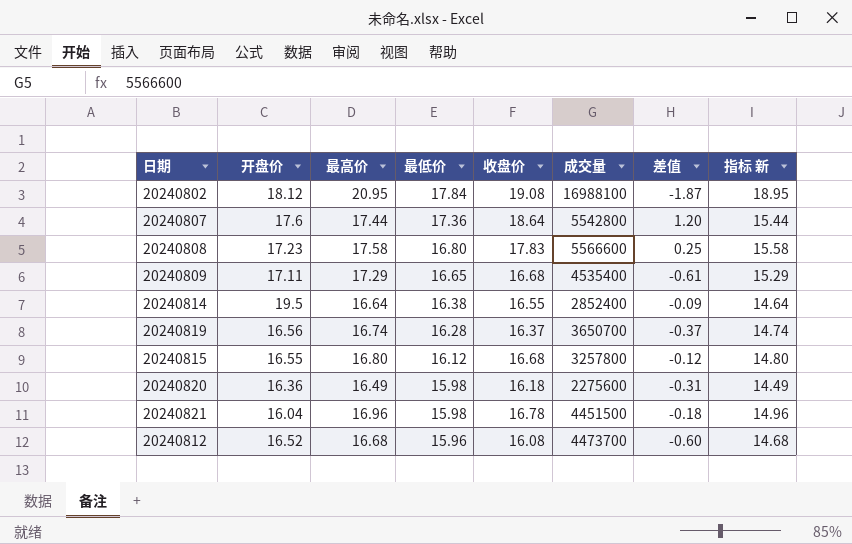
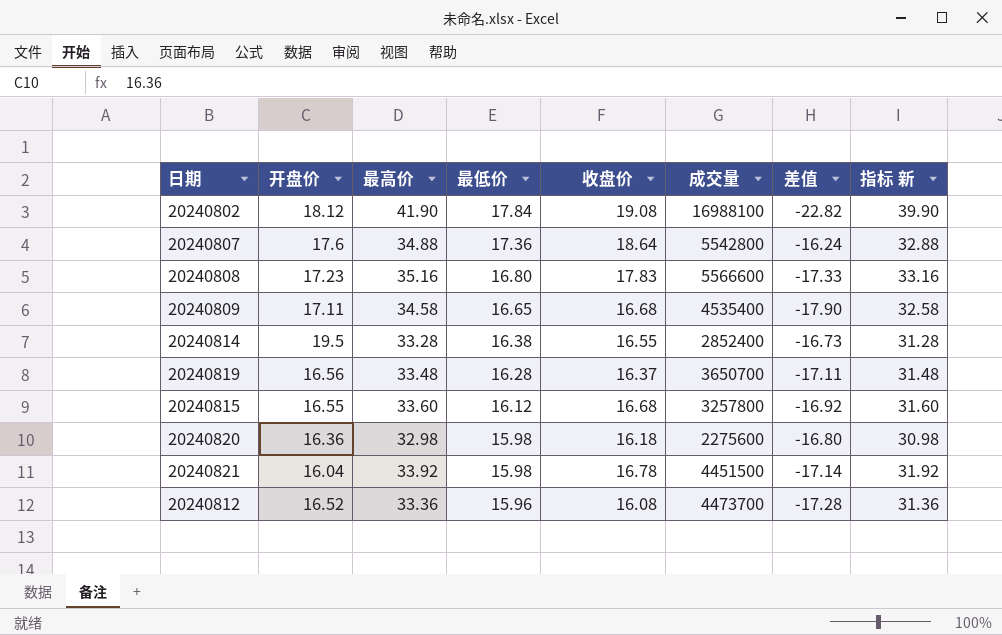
20240802 | 最高价: 20.95 -> 41.90
20240802 | 差值: -1.87 -> -22.82
20240802 | 指标 新: 18.95 -> 39.90
20240807 | 最高价: 17.44 -> 34.88
20240807 | 差值: 1.20 -> -16.24
20240807 | 指标 新: 15.44 -> 32.88
20240808 | 最高价: 17.58 -> 35.16
20240808 | 差值: 0.25 -> -17.33
20240808 | 指标 新: 15.58 -> 33.16
20240809 | 最高价: 17.29 -> 34.58
20240809 | 差值: -0.61 -> -17.90
20240809 | 指标 新: 15.29 -> 32.58
20240814 | 最高价: 16.64 -> 33.28
20240814 | 差值: -0.09 -> -16.73
20240814 | 指标 新: 14.64 -> 31.28
20240819 | 最高价: 16.74 -> 33.48
20240819 | 差值: -0.37 -> -17.11
20240819 | 指标 新: 14.74 -> 31.48
20240815 | 最高价: 16.80 -> 33.60
20240815 | 差值: -0.12 -> -16.92
20240815 | 指标 新: 14.80 -> 31.60
20240820 | 最高价: 16.49 -> 32.98
20240820 | 差值: -0.31 -> -16.80
20240820 | 指标 新: 14.49 -> 30.98
20240821 | 最高价: 16.96 -> 33.92
20240821 | 差值: -0.18 -> -17.14
20240821 | 指标 新: 14.96 -> 31.92
20240812 | 最高价: 16.68 -> 33.36
20240812 | 差值: -0.60 -> -17.28
20240812 | 指标 新: 14.68 -> 31.36

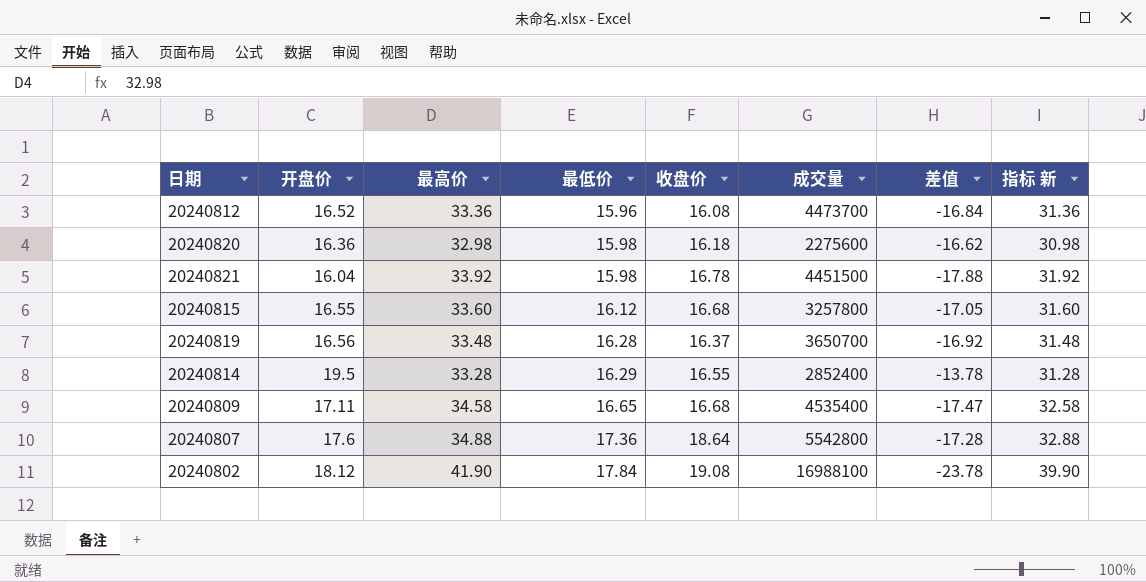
row order: 最低价 descending -> 最低价 ascending
column 差值 | formula: [收盘价] - [最高价] -> [开盘价] - [最高价]
row 20240808: 17.23 | 35.16 | 16.80 | 17.83 | 5566600 | -17.33 | 33.16 -> none
20240814 | 最低价: 16.38 -> 16.29

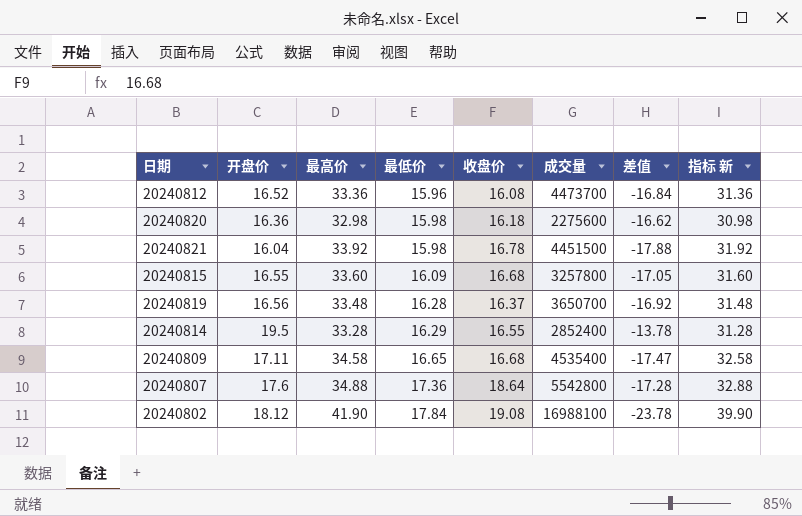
20240815 | 最低价: 16.12 -> 16.09

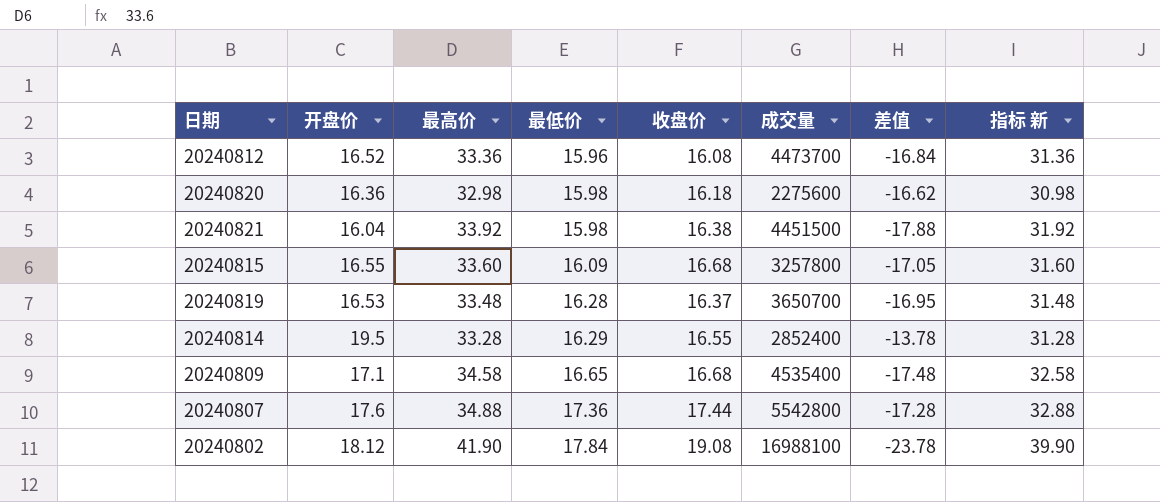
20240821 | 收盘价: 16.78 -> 16.38
20240819 | 开盘价: 16.56 -> 16.53
20240819 | 差值: -16.92 -> -16.95
20240809 | 开盘价: 17.11 -> 17.1
20240809 | 差值: -17.47 -> -17.48
20240807 | 收盘价: 18.64 -> 17.44

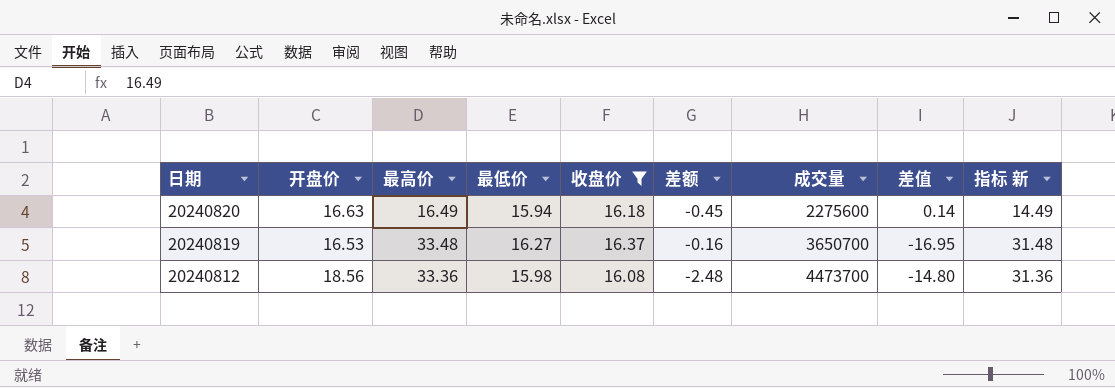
filter: none -> 收盘价 <= 16.37
row order: 最低价 ascending -> 日期 descending
column 差额 | formula: none -> [收盘价] - [开盘价]
20240820 | 开盘价: 16.36 -> 16.63
20240820 | 最高价: 32.98 -> 16.49
20240820 | 最低价: 15.98 -> 15.94
20240820 | 差值: -16.62 -> 0.14
20240820 | 指标 新: 30.98 -> 14.49
20240819 | 最低价: 16.28 -> 16.27
20240812 | 开盘价: 16.52 -> 18.56
20240812 | 最低价: 15.96 -> 15.98
20240812 | 差值: -16.84 -> -14.80

